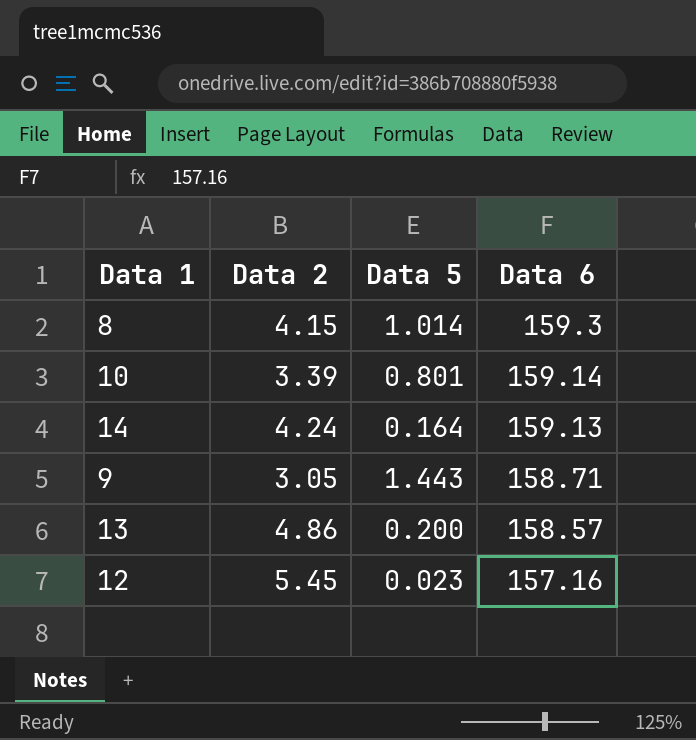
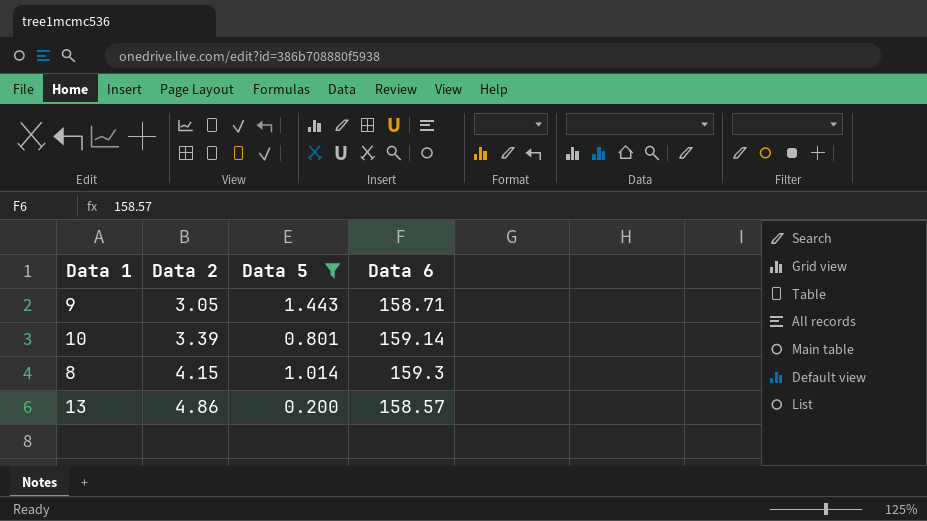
filter: none -> Data 5 >= 0.200
row order: Data 6 descending -> Data 2 ascending

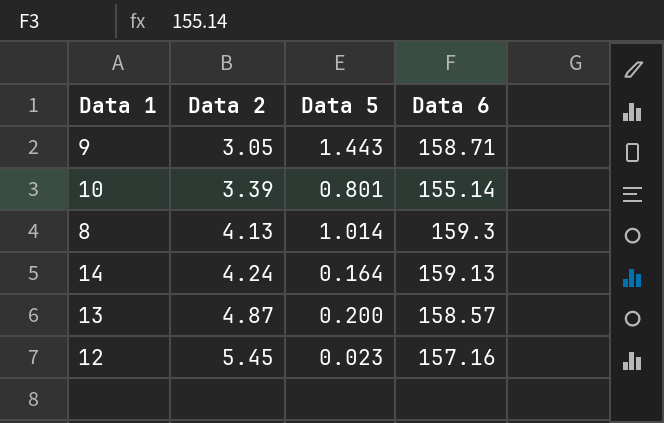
filter: Data 5 >= 0.200 -> none
10 | Data 6: 159.14 -> 155.14
8 | Data 2: 4.15 -> 4.13
13 | Data 2: 4.86 -> 4.87

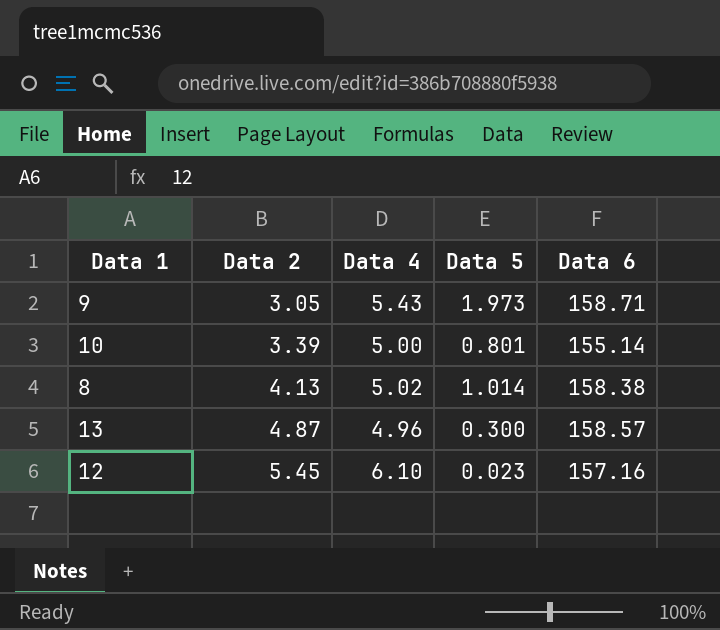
column Data 4 | position: none -> 3
row 14: 4.24 | 0.164 | 159.13 -> none
9 | Data 5: 1.443 -> 1.973
8 | Data 6: 159.3 -> 158.38
13 | Data 5: 0.200 -> 0.300

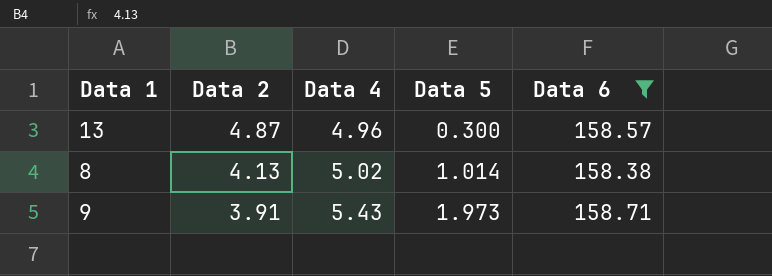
filter: none -> Data 6 >= 158.38
row order: Data 2 ascending -> Data 2 descending
9 | Data 2: 3.05 -> 3.91

